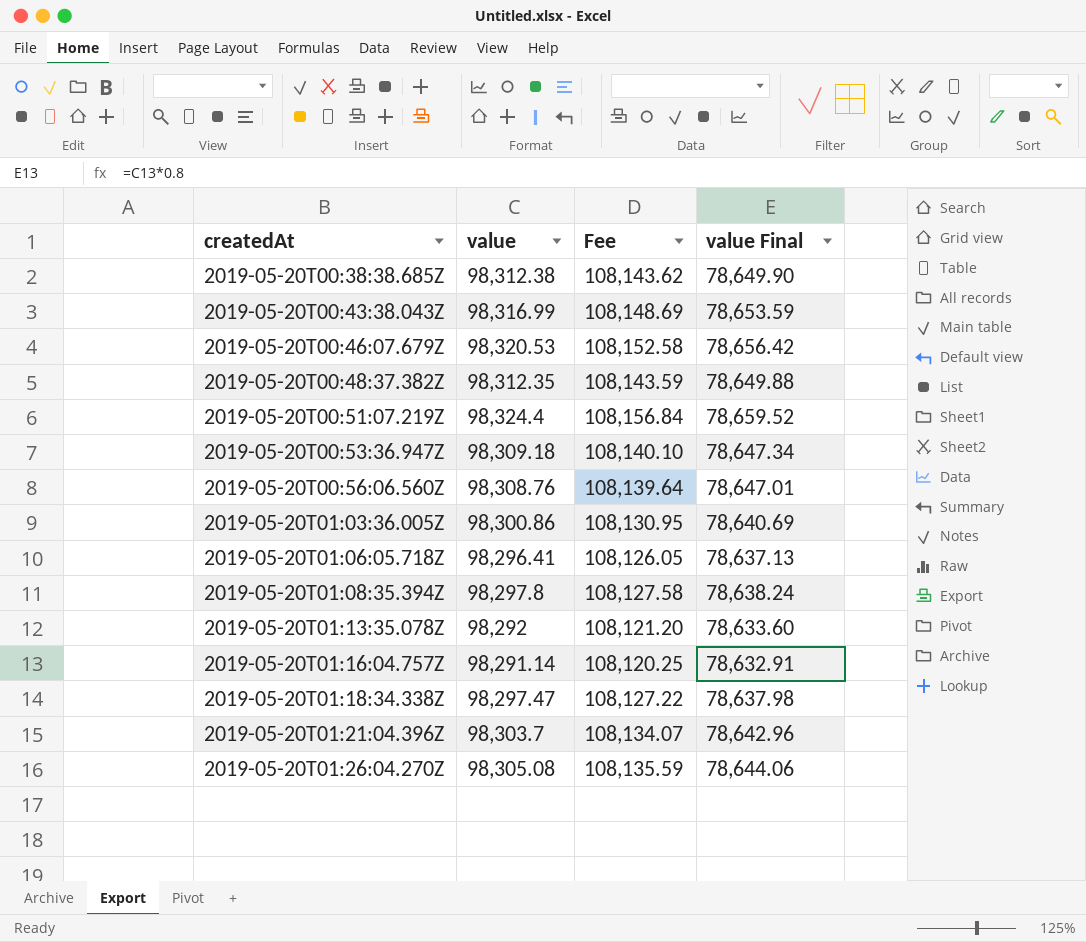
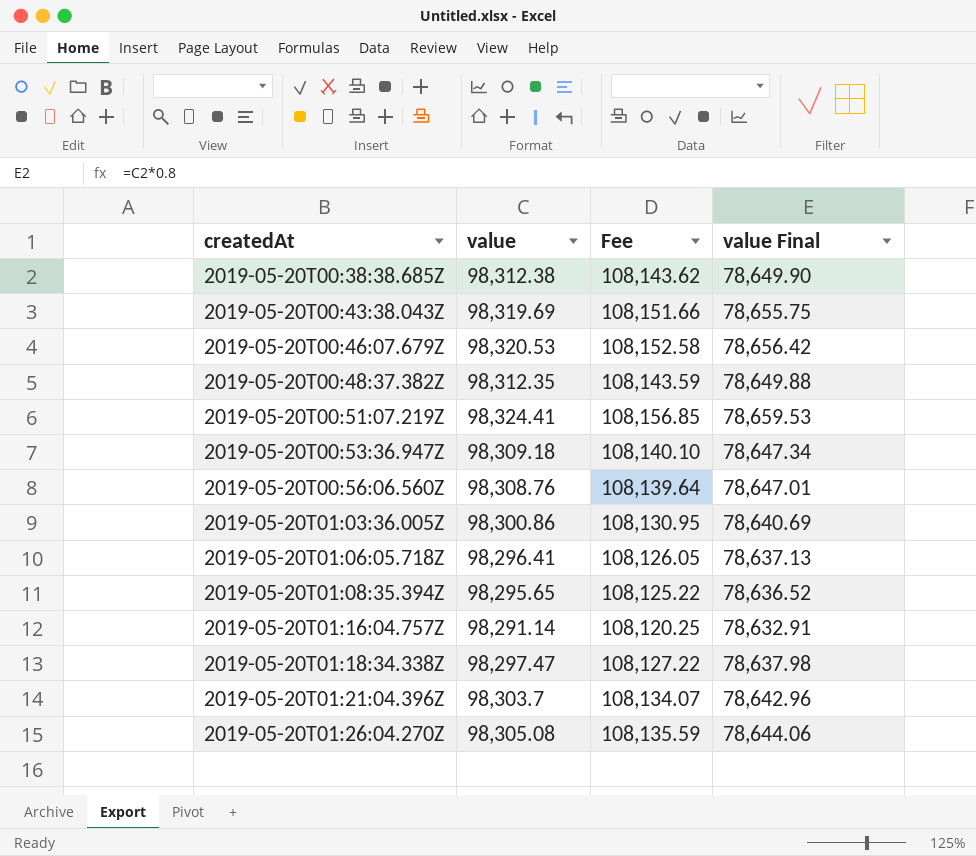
row 2019-05-20T01:13:35.078Z: 98,292 | 108,121.20 | 78,633.60 -> none
2019-05-20T00:43:38.043Z | value: 98,316.99 -> 98,319.69
2019-05-20T00:43:38.043Z | Fee: 108,148.69 -> 108,151.66
2019-05-20T00:43:38.043Z | value Final: 78,653.59 -> 78,655.75
2019-05-20T00:51:07.219Z | value: 98,324.4 -> 98,324.41
2019-05-20T00:51:07.219Z | Fee: 108,156.84 -> 108,156.85
2019-05-20T00:51:07.219Z | value Final: 78,659.52 -> 78,659.53
2019-05-20T01:08:35.394Z | value: 98,297.8 -> 98,295.65
2019-05-20T01:08:35.394Z | Fee: 108,127.58 -> 108,125.22
2019-05-20T01:08:35.394Z | value Final: 78,638.24 -> 78,636.52

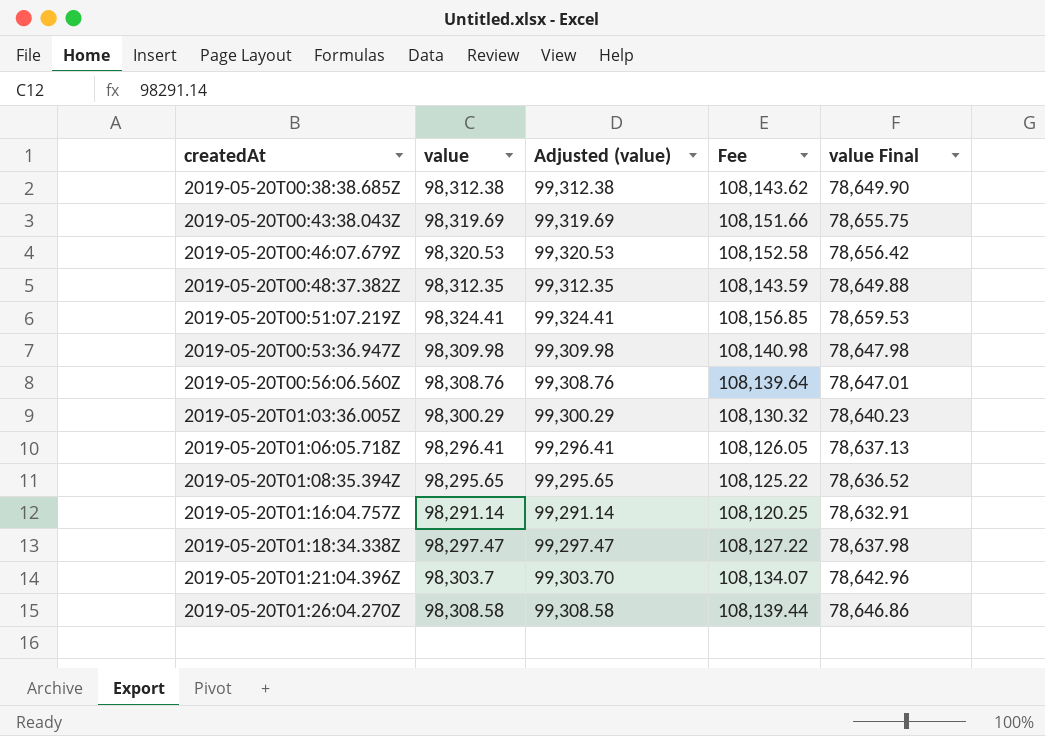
column Adjusted (value) | formula: none -> [value] + 1000
2019-05-20T00:53:36.947Z | value: 98,309.18 -> 98,309.98
2019-05-20T00:53:36.947Z | Fee: 108,140.10 -> 108,140.98
2019-05-20T00:53:36.947Z | value Final: 78,647.34 -> 78,647.98
2019-05-20T01:03:36.005Z | value: 98,300.86 -> 98,300.29
2019-05-20T01:03:36.005Z | Fee: 108,130.95 -> 108,130.32
2019-05-20T01:03:36.005Z | value Final: 78,640.69 -> 78,640.23
2019-05-20T01:26:04.270Z | value: 98,305.08 -> 98,308.58
2019-05-20T01:26:04.270Z | Fee: 108,135.59 -> 108,139.44
2019-05-20T01:26:04.270Z | value Final: 78,644.06 -> 78,646.86

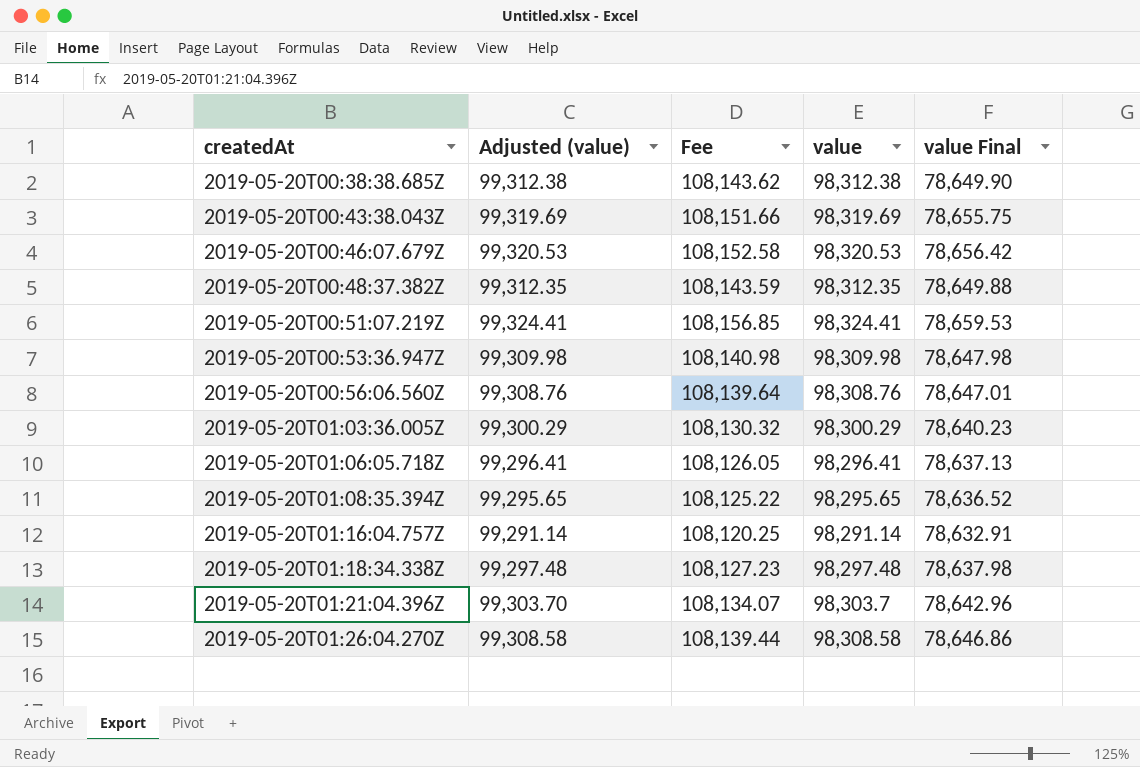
column value | position: 2 -> 4
2019-05-20T01:18:34.338Z | Adjusted (value): 99,297.47 -> 99,297.48
2019-05-20T01:18:34.338Z | Fee: 108,127.22 -> 108,127.23
2019-05-20T01:18:34.338Z | value: 98,297.47 -> 98,297.48

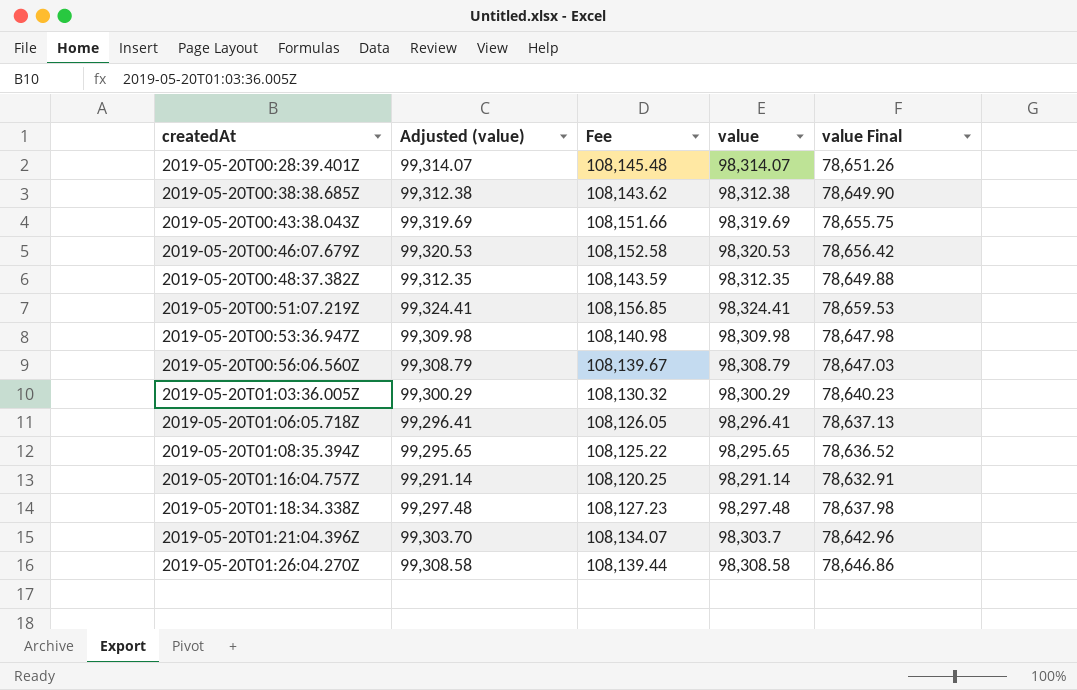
row 2019-05-20T00:28:39.401Z: none -> 99,314.07 | 108,145.48 | 98,314.07 | 78,651.26
2019-05-20T00:56:06.560Z | Adjusted (value): 99,308.76 -> 99,308.79
2019-05-20T00:56:06.560Z | Fee: 108,139.64 -> 108,139.67
2019-05-20T00:56:06.560Z | value: 98,308.76 -> 98,308.79
2019-05-20T00:56:06.560Z | value Final: 78,647.01 -> 78,647.03

